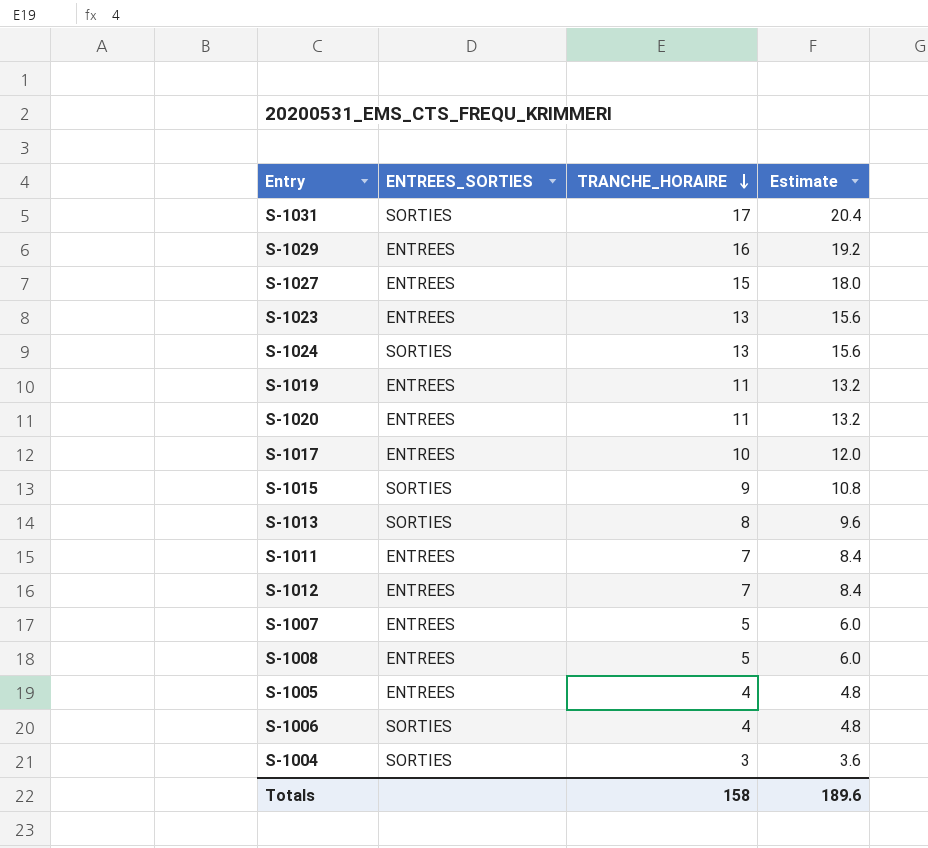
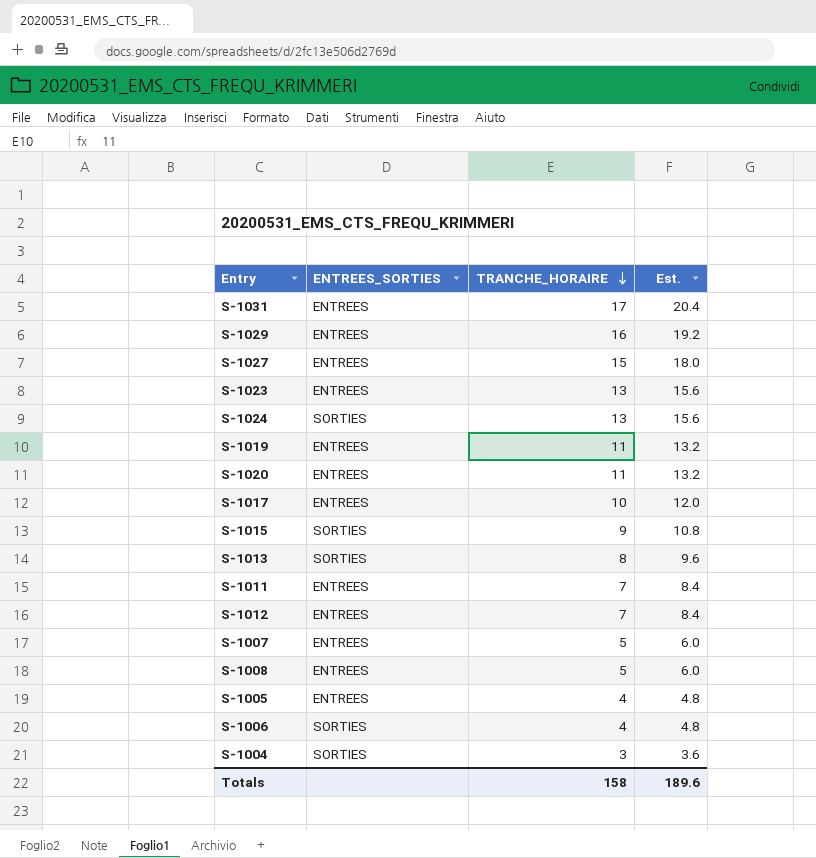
column name: Estimate -> Est.
S-1031 | ENTREES_SORTIES: SORTIES -> ENTREES

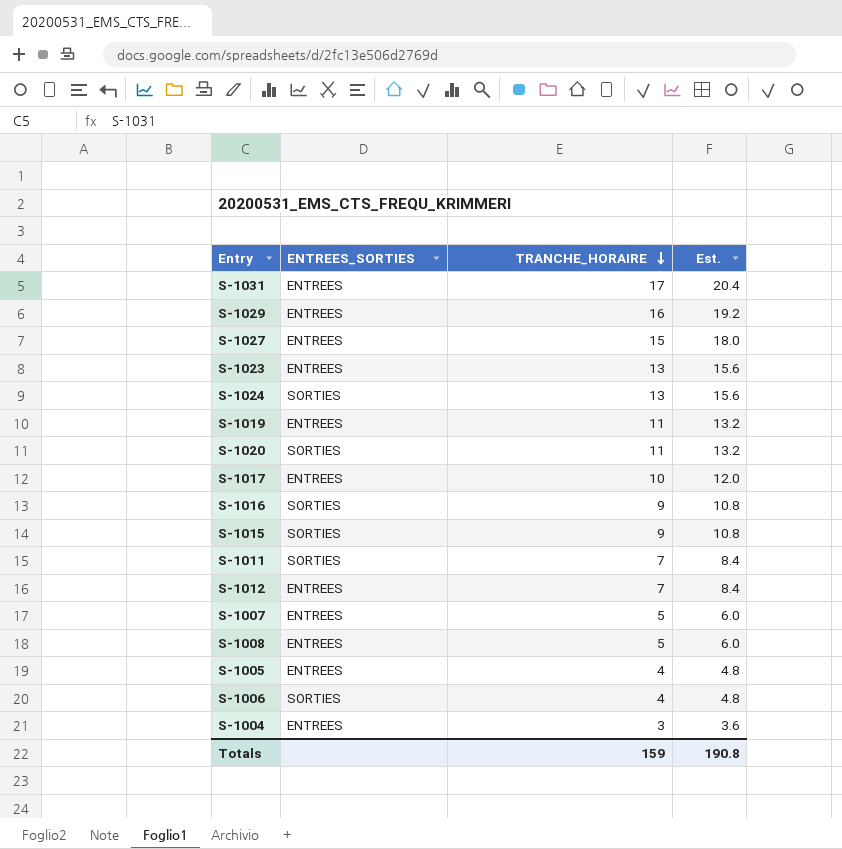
row S-1013: SORTIES | 8 | 9.6 -> none
S-1020 | ENTREES_SORTIES: ENTREES -> SORTIES
row S-1016: none -> SORTIES | 9 | 10.8
S-1011 | ENTREES_SORTIES: ENTREES -> SORTIES
S-1004 | ENTREES_SORTIES: SORTIES -> ENTREES
Totals | TRANCHE_HORAIRE: 158 -> 159
Totals | Est.: 189.6 -> 190.8

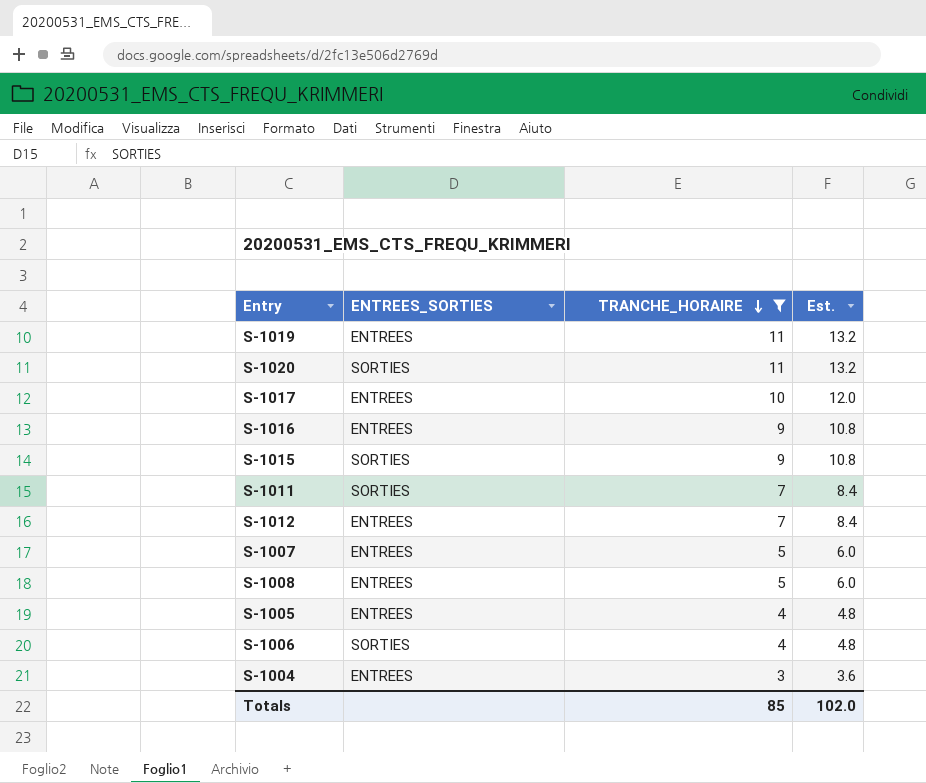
filter: none -> TRANCHE_HORAIRE <= 11
S-1016 | ENTREES_SORTIES: SORTIES -> ENTREES
Totals | TRANCHE_HORAIRE: 159 -> 85
Totals | Est.: 190.8 -> 102.0

